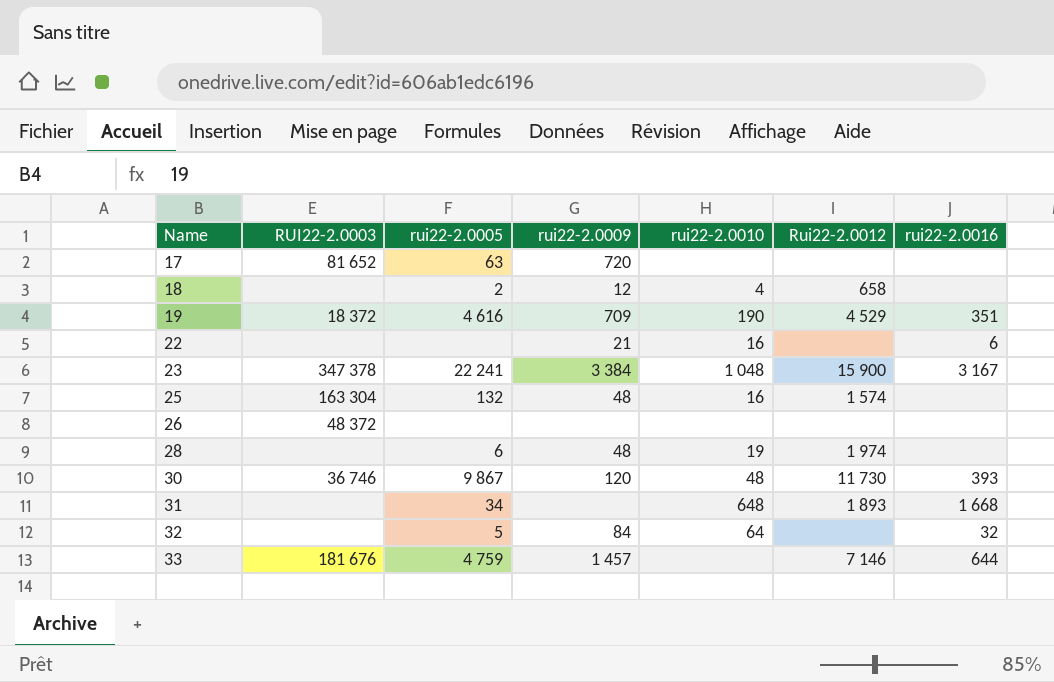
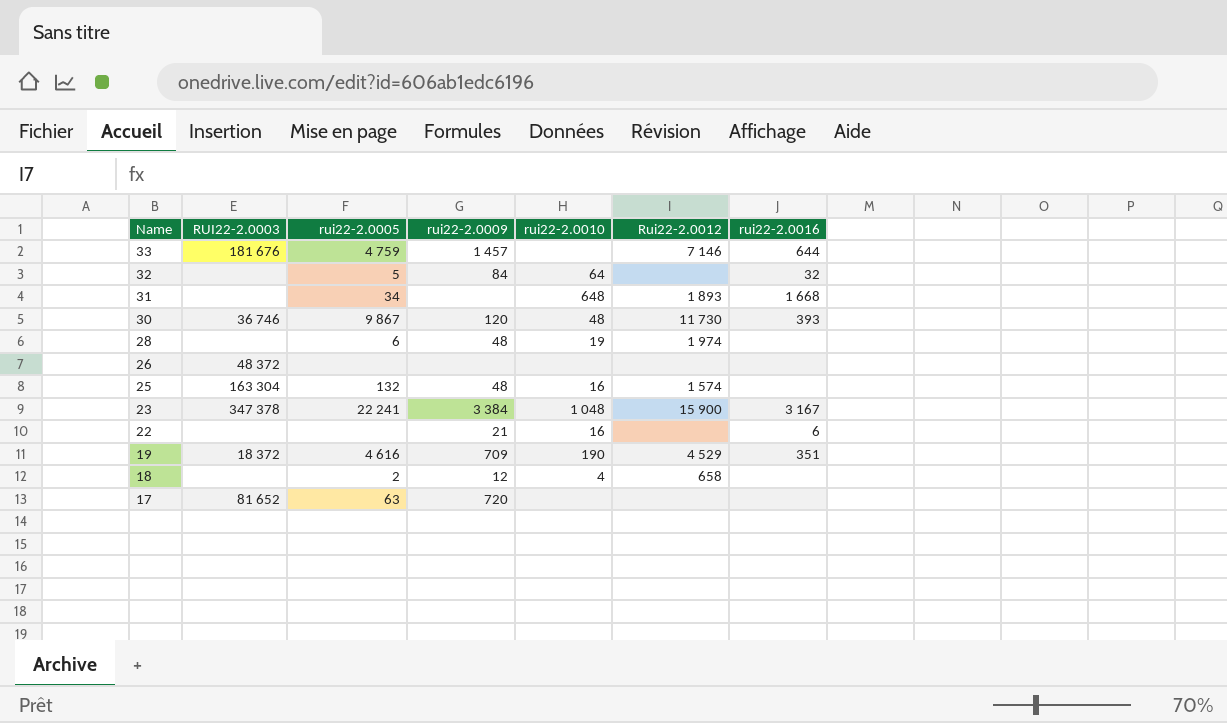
row order: Name ascending -> Name descending

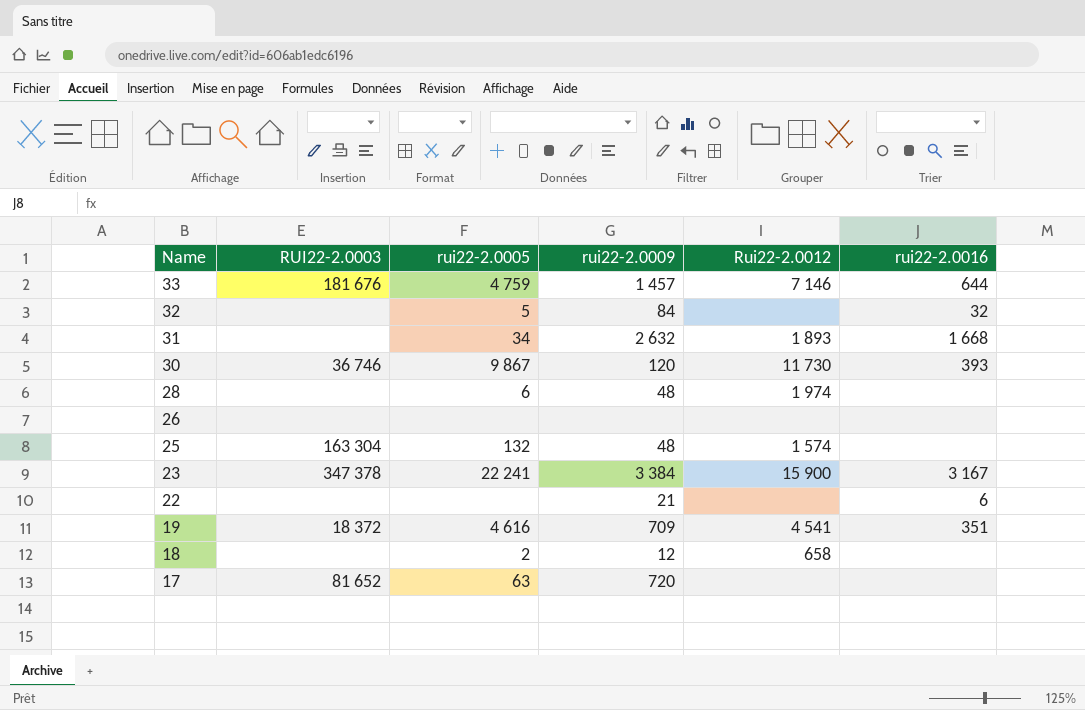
column rui22-2.0010 | position: 5 -> none
31 | rui22-2.0009: none -> 2 632
26 | RUI22-2.0003: 48 372 -> none
19 | Rui22-2.0012: 4 529 -> 4 541

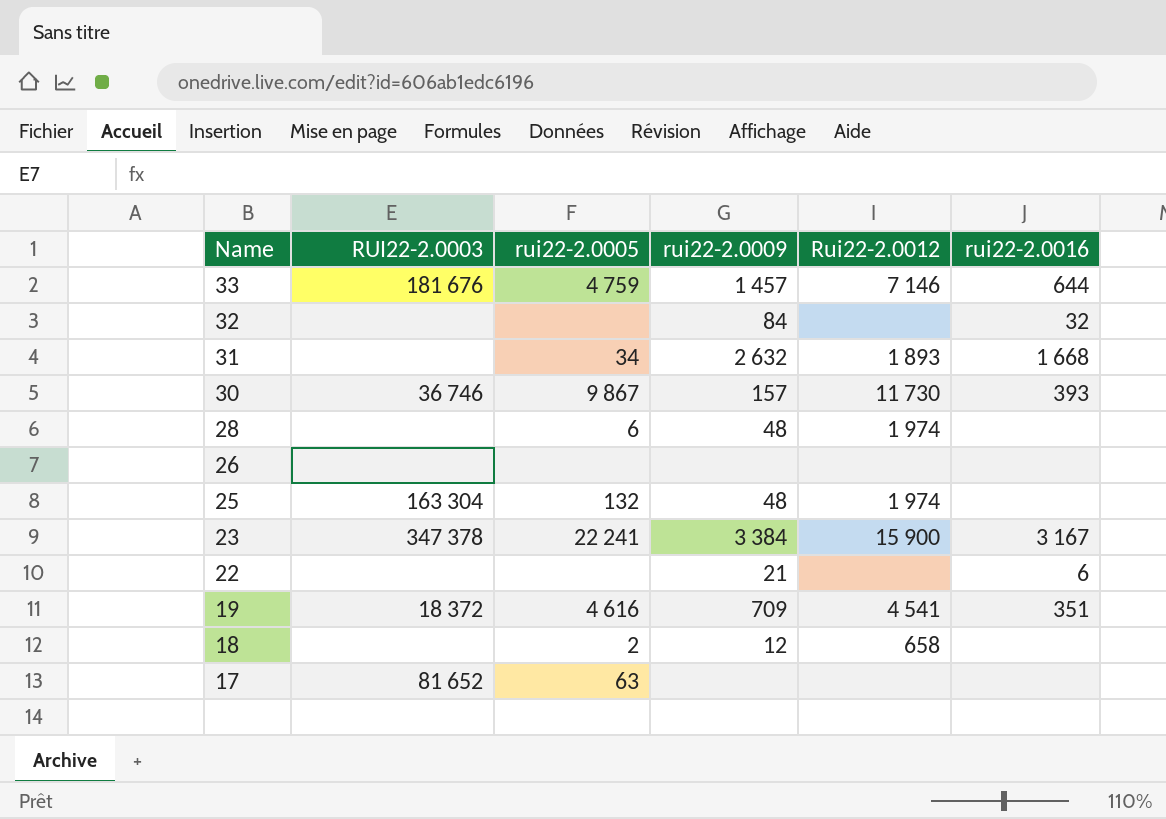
32 | rui22-2.0005: 5 -> none
30 | rui22-2.0009: 120 -> 157
25 | Rui22-2.0012: 1 574 -> 1 974
17 | rui22-2.0009: 720 -> none

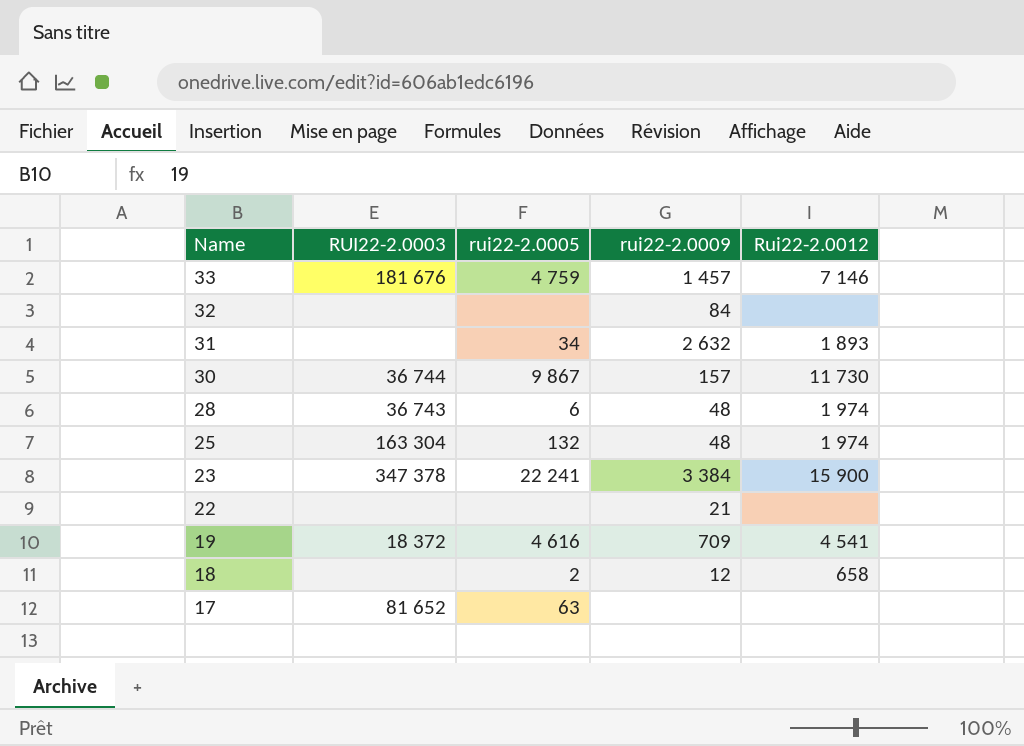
column rui22-2.0016 | position: 6 -> none
row 26: none | none | none | none | none -> none
30 | RUI22-2.0003: 36 746 -> 36 744
28 | RUI22-2.0003: none -> 36 743

